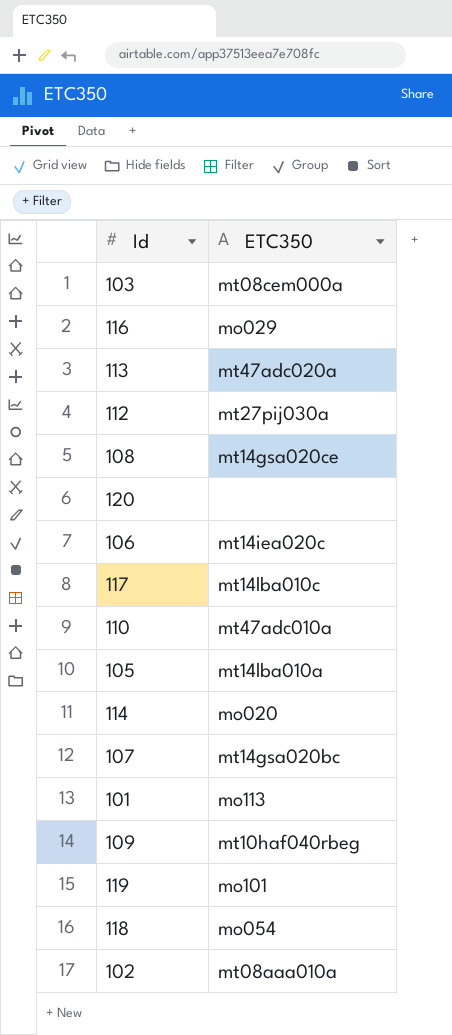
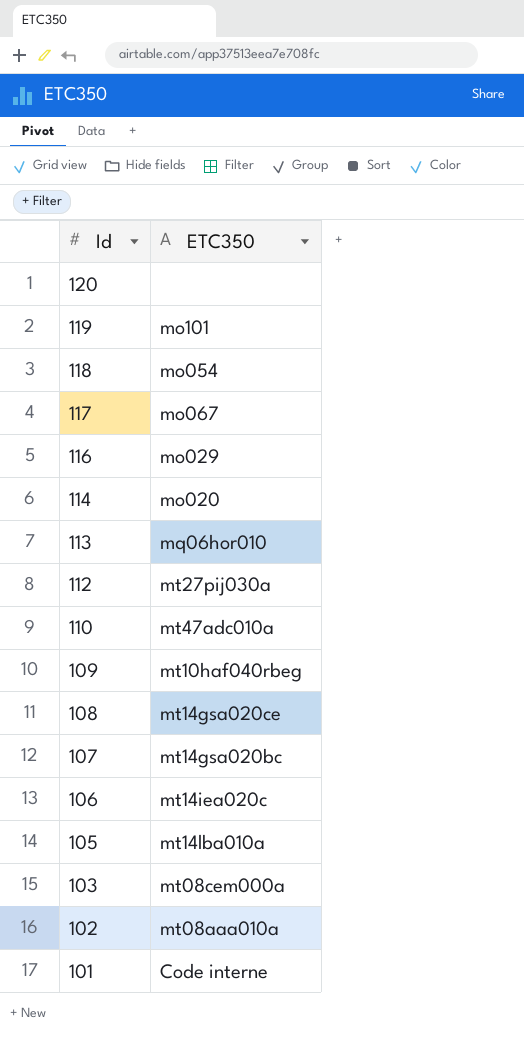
row order: none -> Id descending
117 | ETC350: mt14lba010c -> mo067
113 | ETC350: mt47adc020a -> mq06hor010
101 | ETC350: mo113 -> Code interne

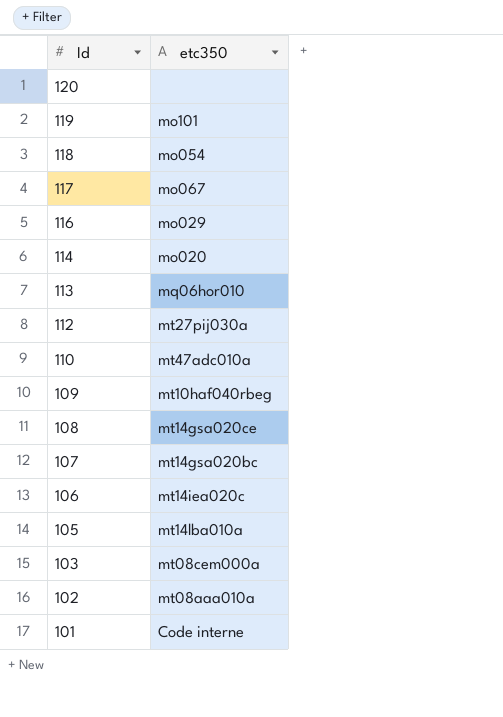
column name: ETC350 -> etc350

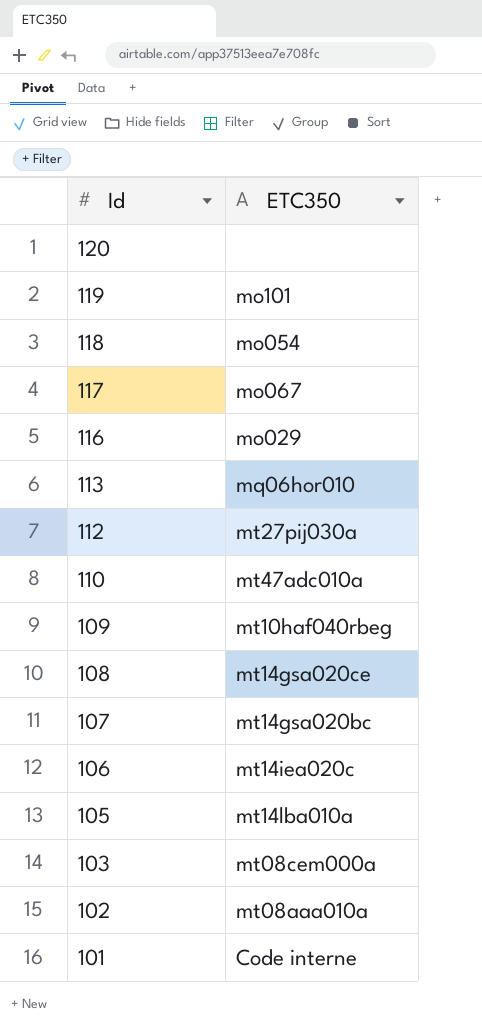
column name: etc350 -> ETC350
row 114: mo020 -> none

